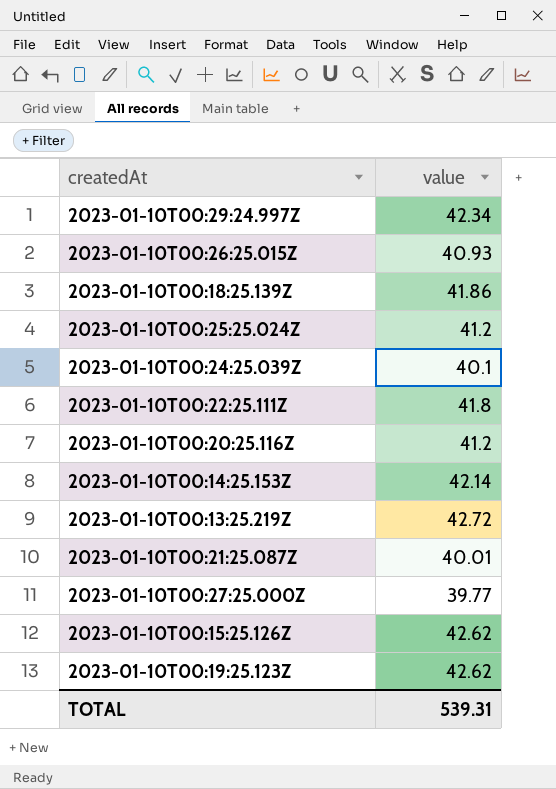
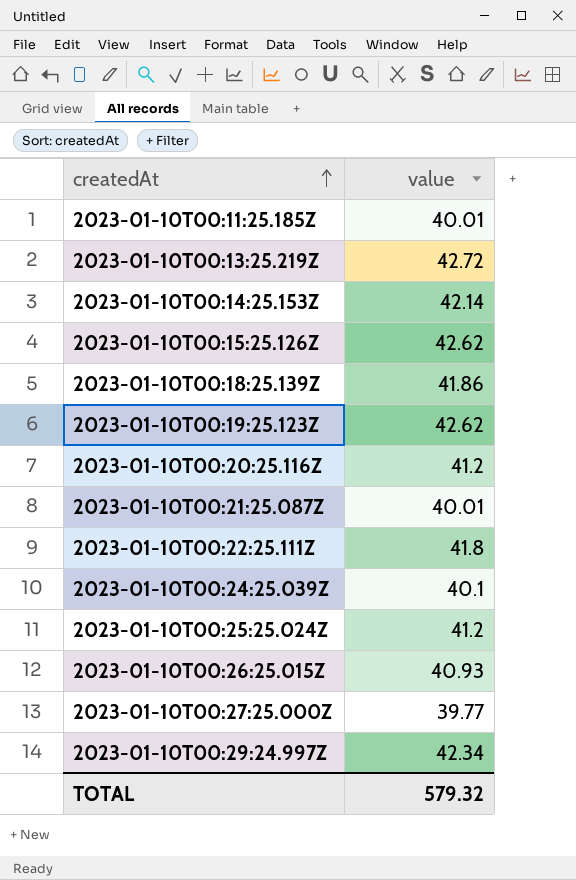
row order: none -> createdAt ascending
row 2023-01-10T00:11:25.185Z: none -> 40.01
TOTAL | value: 539.31 -> 579.32

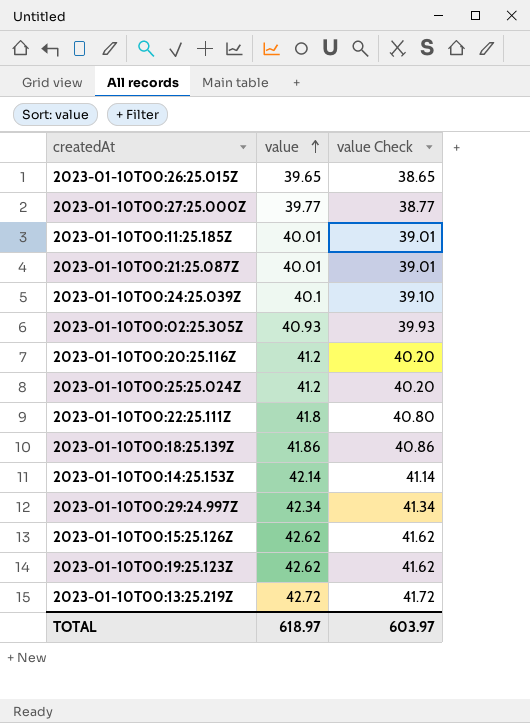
row order: createdAt ascending -> value ascending
column value Check | formula: none -> [value] - 1
2023-01-10T00:26:25.015Z | value: 40.93 -> 39.65
row 2023-01-10T00:02:25.305Z: none -> 40.93 | 39.93
TOTAL | value: 579.32 -> 618.97

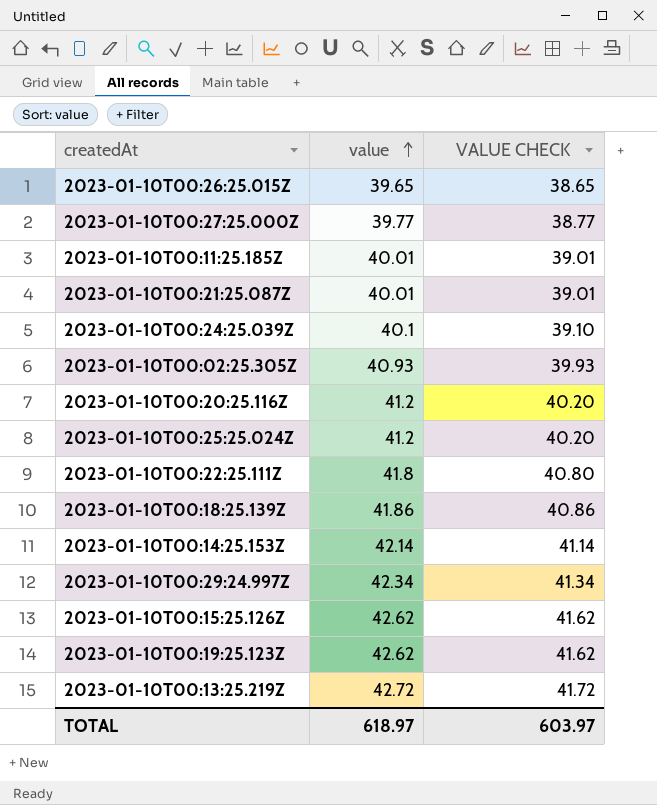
column name: value Check -> VALUE CHECK

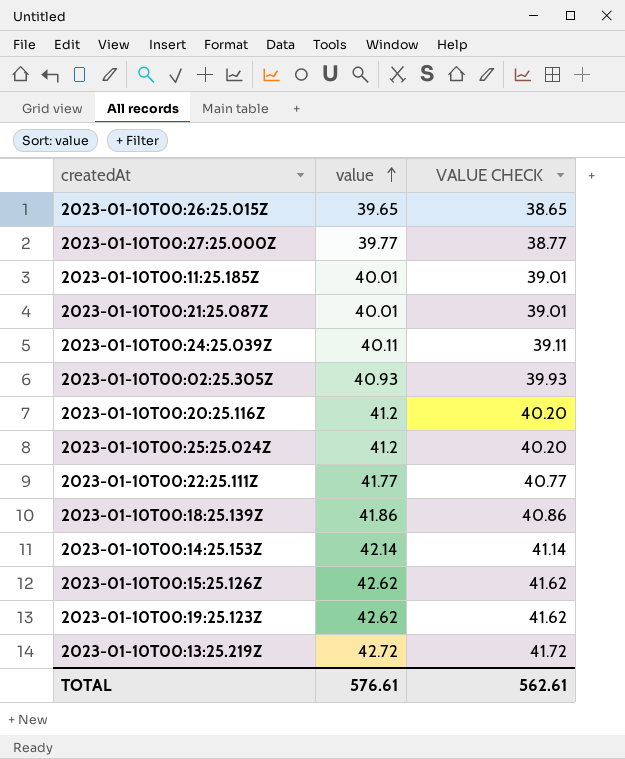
row 2023-01-10T00:29:24.997Z: 42.34 | 41.34 -> none
2023-01-10T00:24:25.039Z | value: 40.1 -> 40.11
2023-01-10T00:24:25.039Z | VALUE CHECK: 39.10 -> 39.11
2023-01-10T00:22:25.111Z | value: 41.8 -> 41.77
2023-01-10T00:22:25.111Z | VALUE CHECK: 40.80 -> 40.77
TOTAL | value: 618.97 -> 576.61
TOTAL | VALUE CHECK: 603.97 -> 562.61

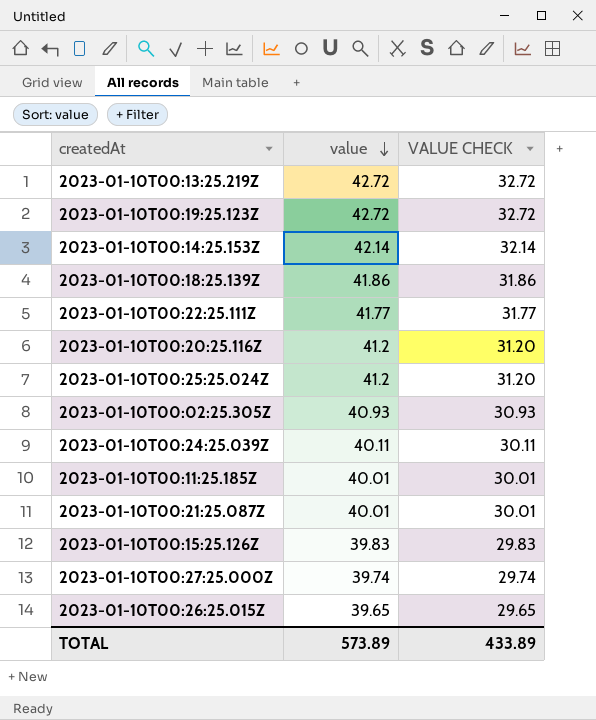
row order: value ascending -> value descending
column VALUE CHECK | formula: [value] - 1 -> [value] - 10
2023-01-10T00:19:25.123Z | value: 42.62 -> 42.72
2023-01-10T00:15:25.126Z | value: 42.62 -> 39.83
2023-01-10T00:27:25.000Z | value: 39.77 -> 39.74
TOTAL | value: 576.61 -> 573.89
TOTAL | VALUE CHECK: 562.61 -> 433.89

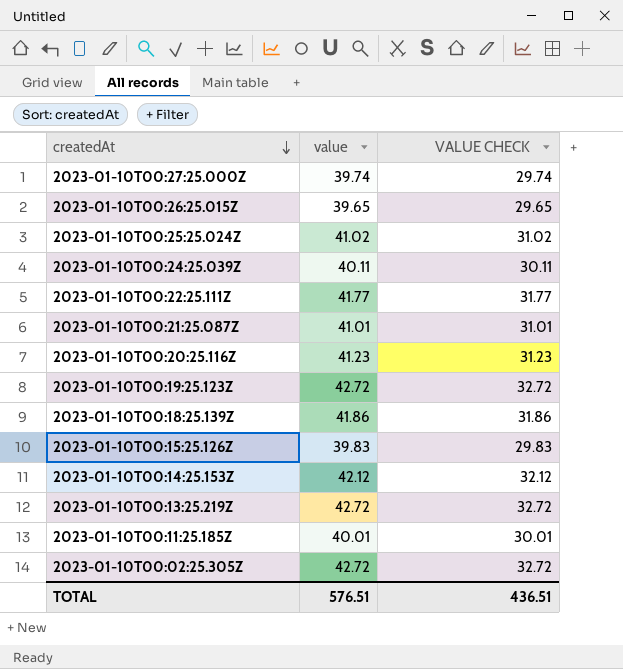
row order: value descending -> createdAt descending
2023-01-10T00:25:25.024Z | value: 41.2 -> 41.02
2023-01-10T00:25:25.024Z | VALUE CHECK: 31.20 -> 31.02
2023-01-10T00:21:25.087Z | value: 40.01 -> 41.01
2023-01-10T00:21:25.087Z | VALUE CHECK: 30.01 -> 31.01
2023-01-10T00:20:25.116Z | value: 41.2 -> 41.23
2023-01-10T00:20:25.116Z | VALUE CHECK: 31.20 -> 31.23
2023-01-10T00:14:25.153Z | value: 42.14 -> 42.12
2023-01-10T00:14:25.153Z | VALUE CHECK: 32.14 -> 32.12
2023-01-10T00:02:25.305Z | value: 40.93 -> 42.72
2023-01-10T00:02:25.305Z | VALUE CHECK: 30.93 -> 32.72
TOTAL | value: 573.89 -> 576.51
TOTAL | VALUE CHECK: 433.89 -> 436.51

